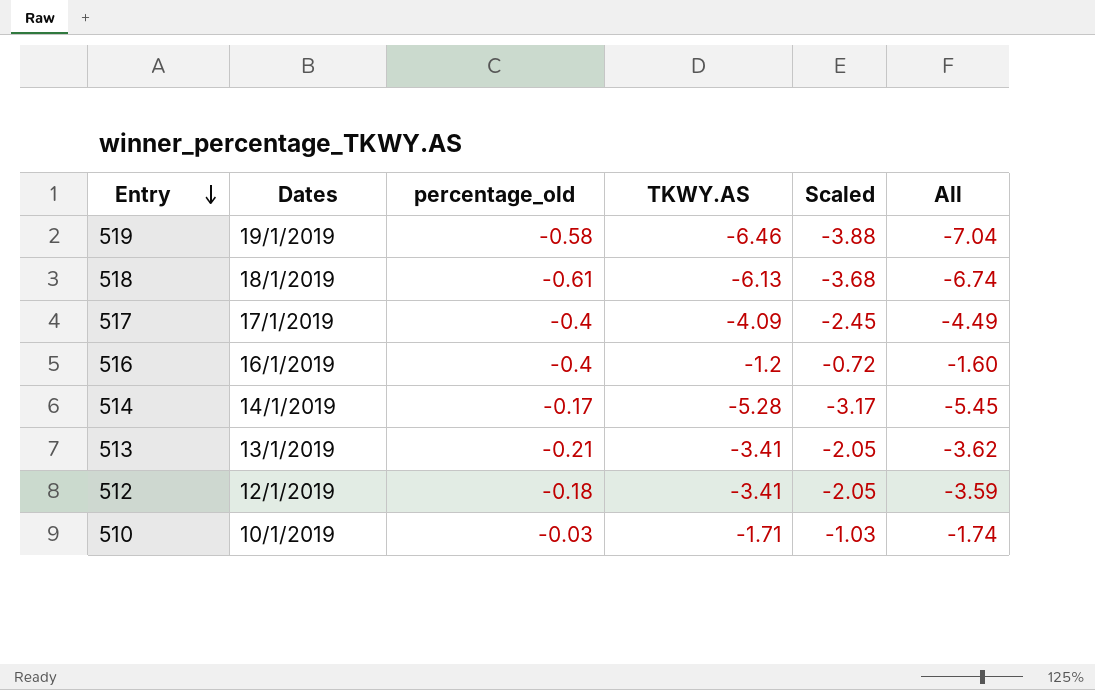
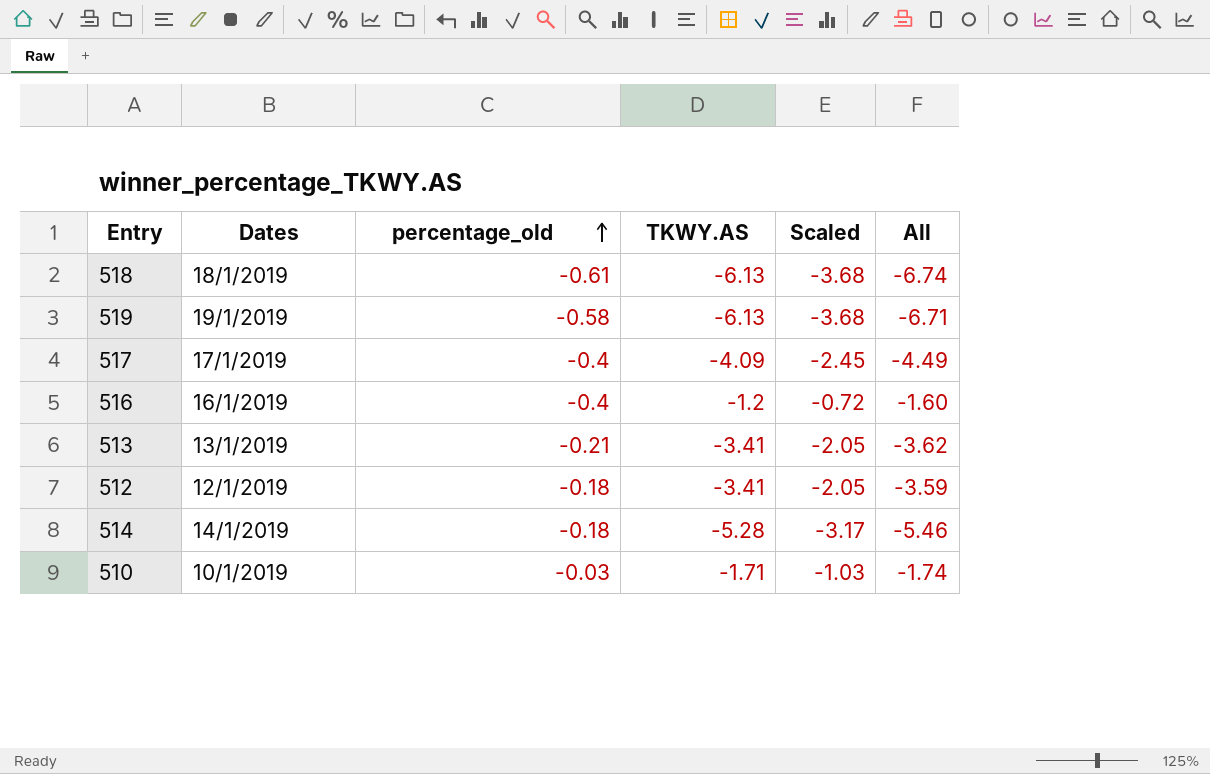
row order: Entry descending -> percentage_old ascending
519 | TKWY.AS: -6.46 -> -6.13
519 | Scaled: -3.88 -> -3.68
519 | All: -7.04 -> -6.71
514 | percentage_old: -0.17 -> -0.18
514 | All: -5.45 -> -5.46

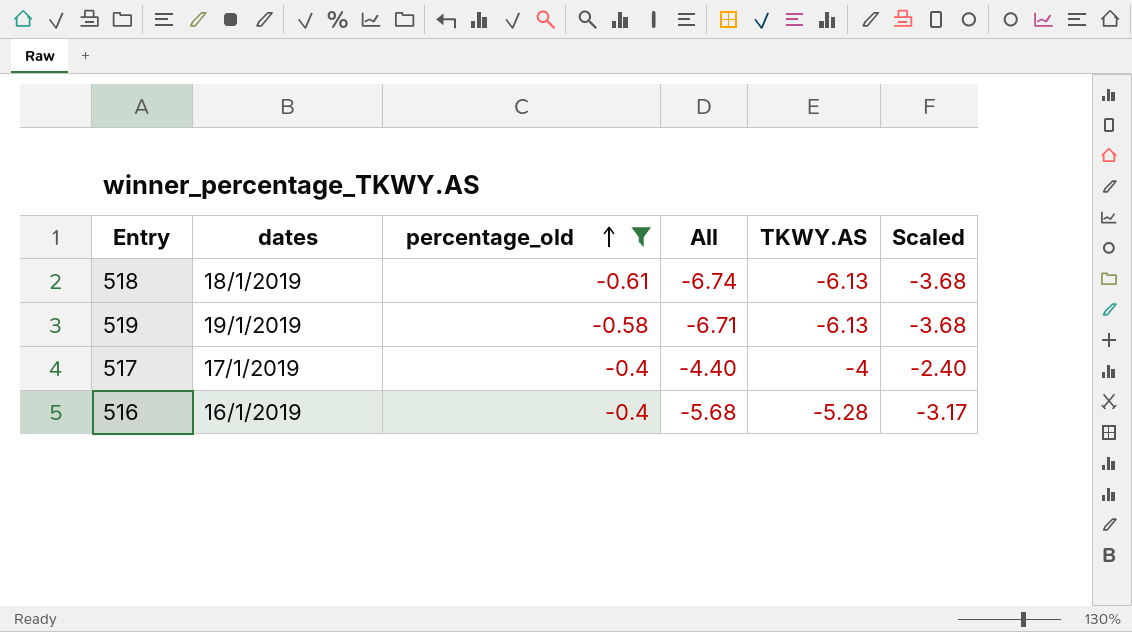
filter: none -> percentage_old <= -0.4
column name: Dates -> dates
column All | position: 6 -> 4
517 | All: -4.49 -> -4.40
517 | TKWY.AS: -4.09 -> -4
517 | Scaled: -2.45 -> -2.40
516 | All: -1.60 -> -5.68
516 | TKWY.AS: -1.2 -> -5.28
516 | Scaled: -0.72 -> -3.17

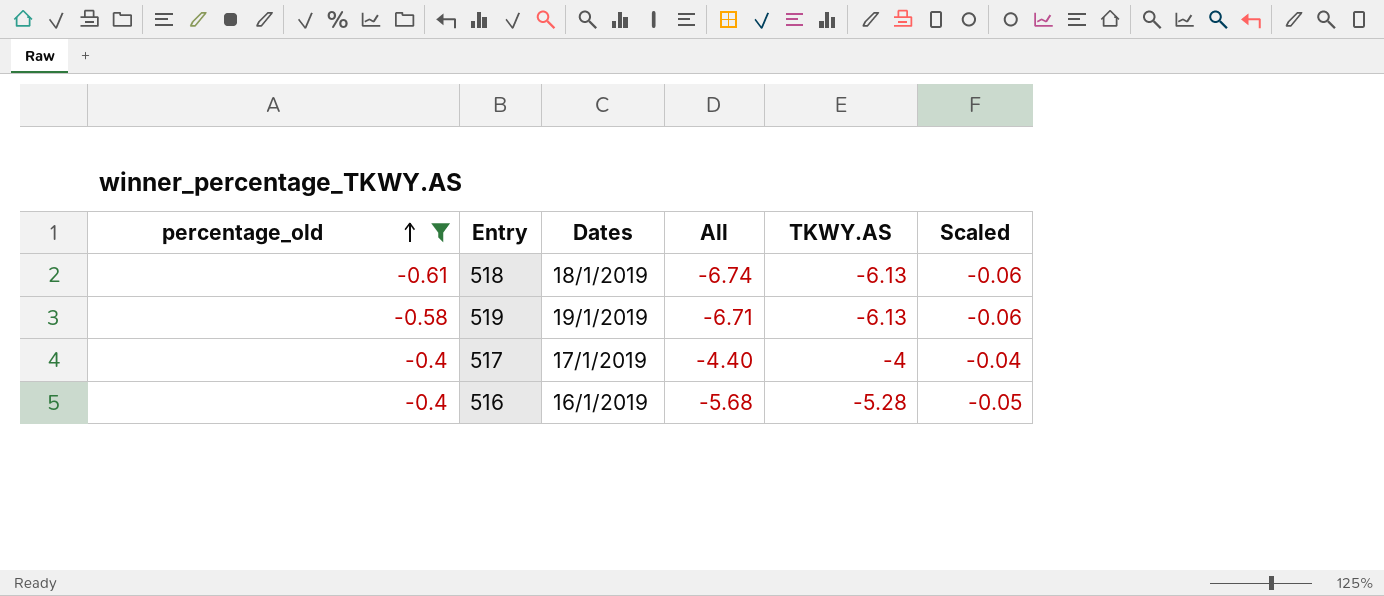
column percentage_old | position: 3 -> 1
column name: dates -> Dates
column Scaled | formula: [TKWY.AS] * 0.6 -> [TKWY.AS] * 0.01

